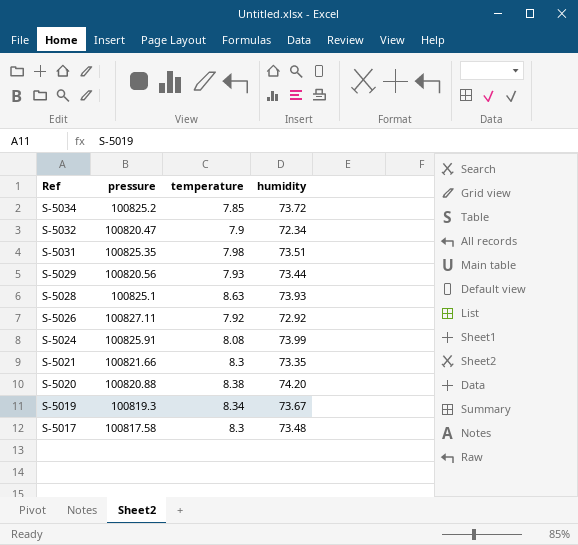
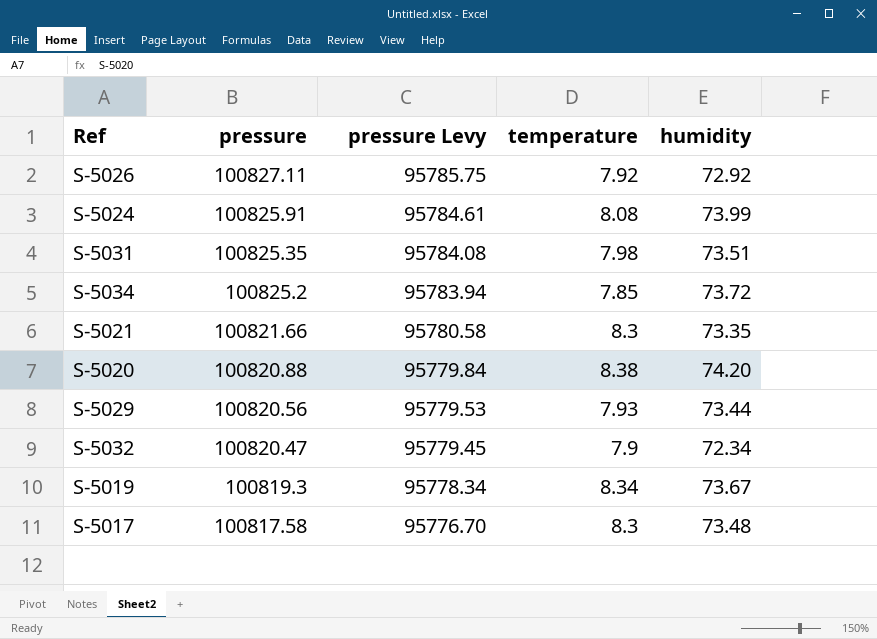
row order: Ref descending -> pressure descending
column pressure Levy | formula: none -> [pressure] * 0.95
row S-5028: 100825.1 | 8.63 | 73.93 -> none

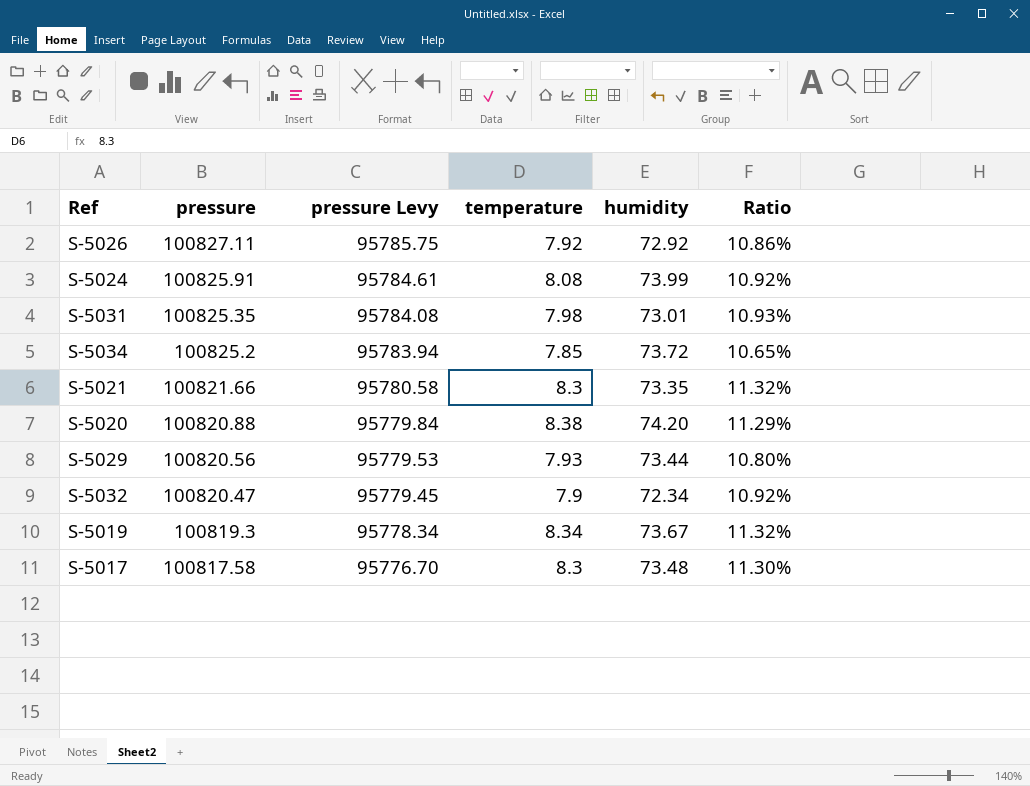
column Ratio | formula: none -> [temperature] / [humidity]
S-5031 | humidity: 73.51 -> 73.01

